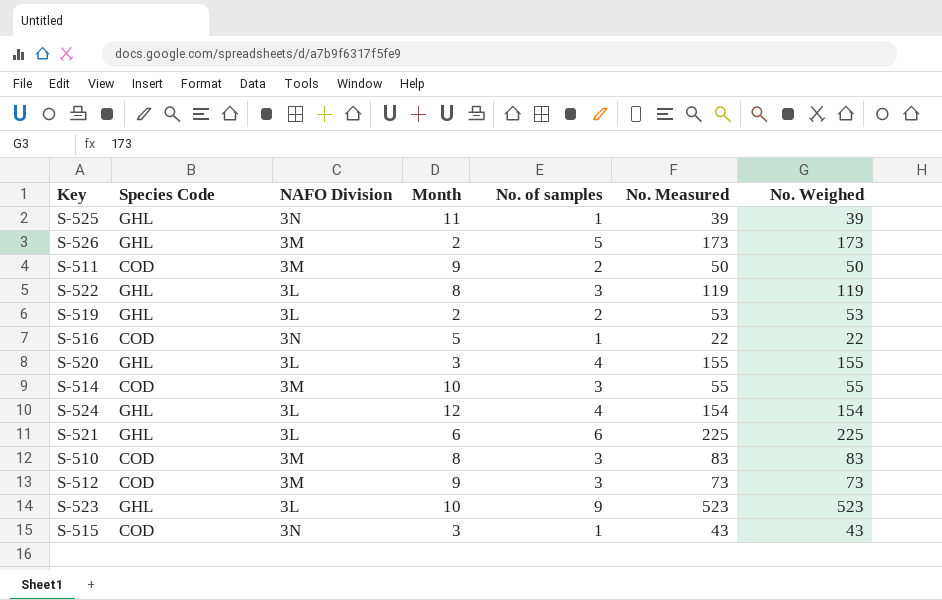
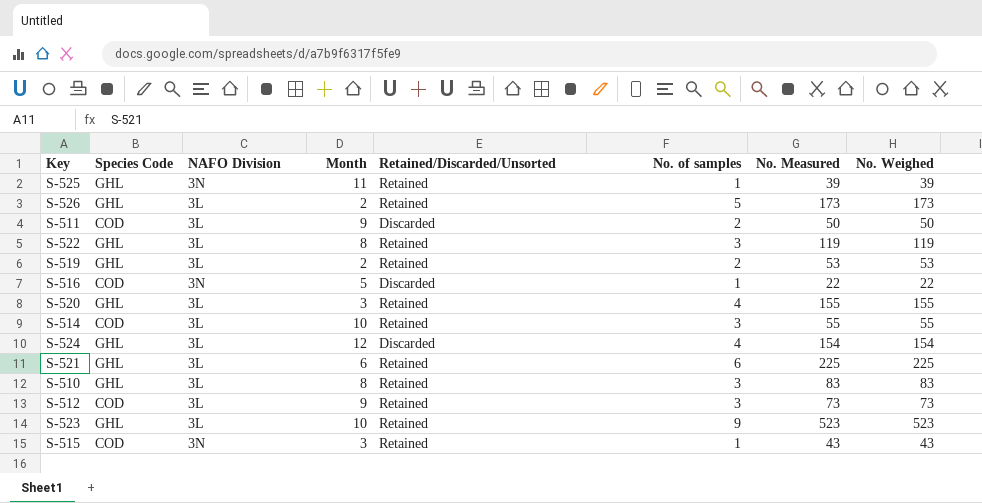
column Retained/Discarded/Unsorted | position: none -> 5
S-526 | NAFO Division: 3M -> 3L
S-511 | NAFO Division: 3M -> 3L
S-514 | NAFO Division: 3M -> 3L
S-510 | Species Code: COD -> GHL
S-510 | NAFO Division: 3M -> 3L
S-512 | NAFO Division: 3M -> 3L

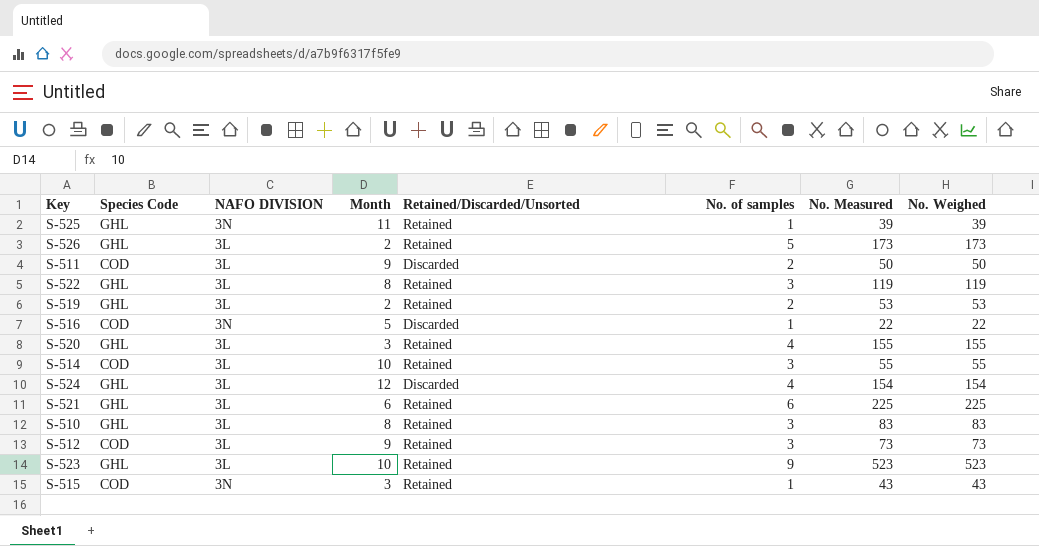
column name: NAFO Division -> NAFO DIVISION

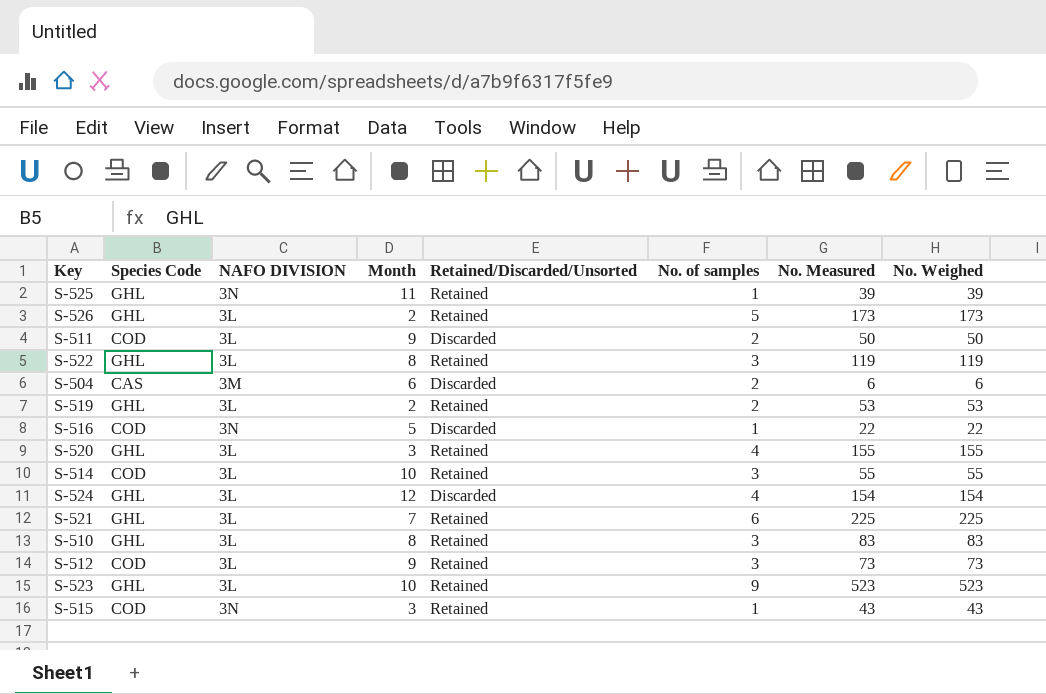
row S-504: none -> CAS | 3M | 6 | Discarded | 2 | 6 | 6
S-521 | Month: 6 -> 7

